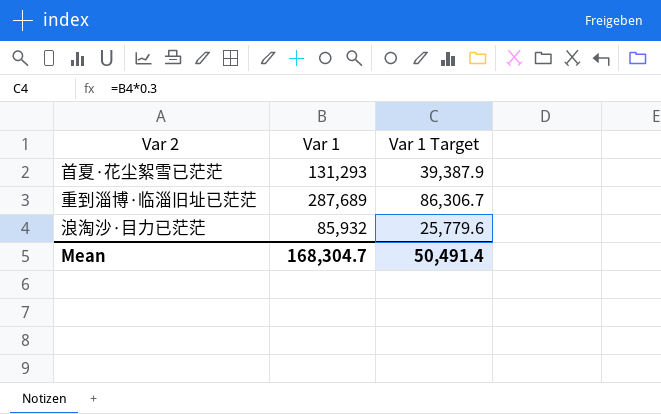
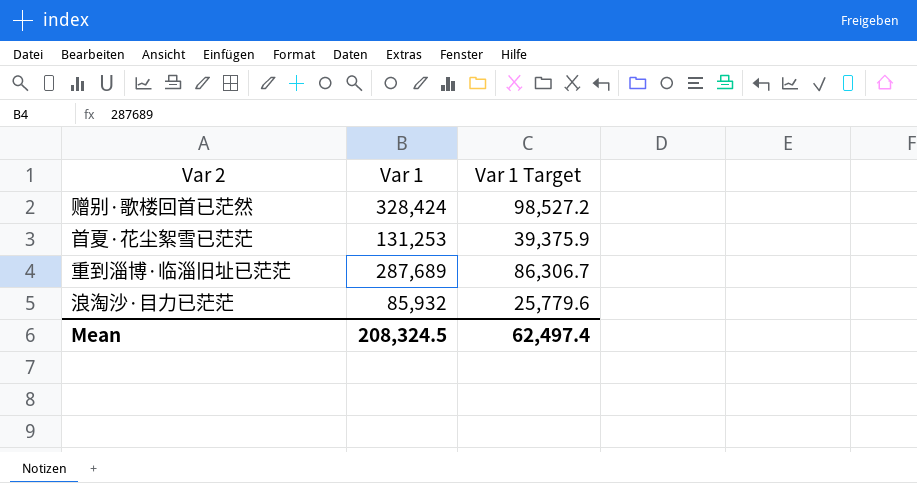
row 赠别·歌楼回首已茫然: none -> 328,424 | 98,527.2
首夏·花尘絮雪已茫茫 | Var 1: 131,293 -> 131,253
首夏·花尘絮雪已茫茫 | Var 1 Target: 39,387.9 -> 39,375.9
Mean | Var 1: 168,304.7 -> 208,324.5
Mean | Var 1 Target: 50,491.4 -> 62,497.4

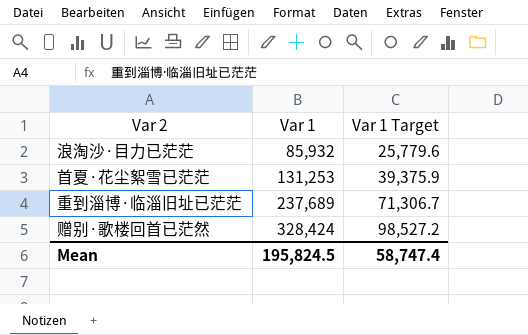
row order: none -> Var 1 ascending
重到淄博·临淄旧址已茫茫 | Var 1: 287,689 -> 237,689
重到淄博·临淄旧址已茫茫 | Var 1 Target: 86,306.7 -> 71,306.7
Mean | Var 1: 208,324.5 -> 195,824.5
Mean | Var 1 Target: 62,497.4 -> 58,747.4

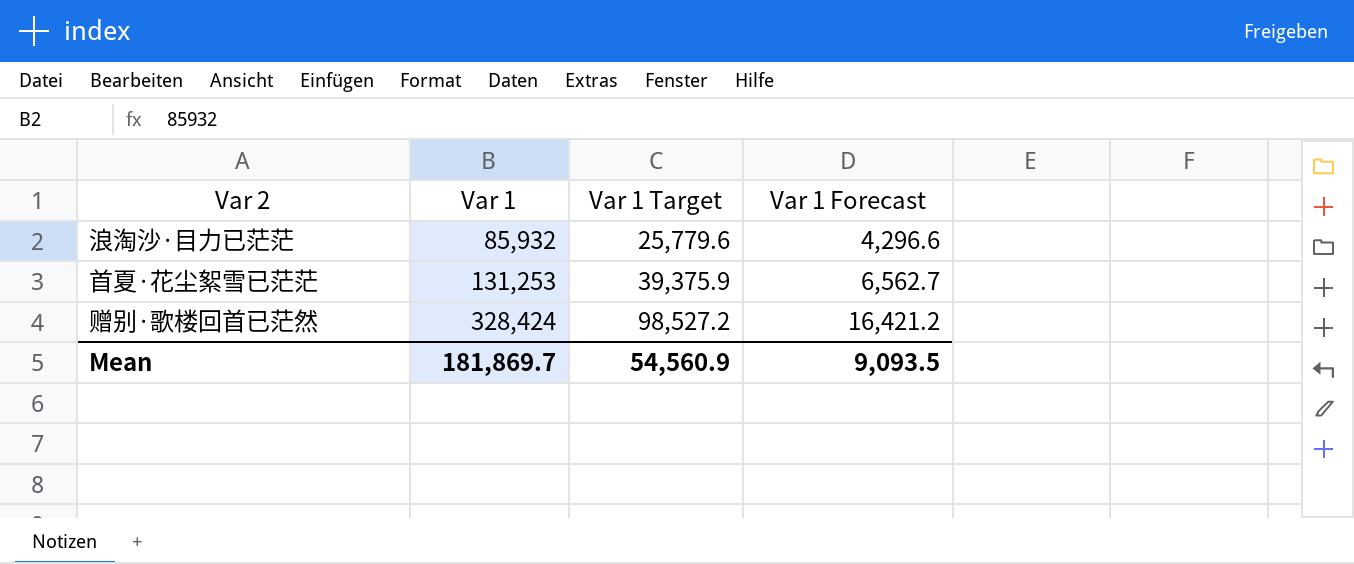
column Var 1 Forecast | formula: none -> [Var 1] * 0.05
row 重到淄博·临淄旧址已茫茫: 237,689 | 71,306.7 -> none
Mean | Var 1: 195,824.5 -> 181,869.7
Mean | Var 1 Target: 58,747.4 -> 54,560.9

